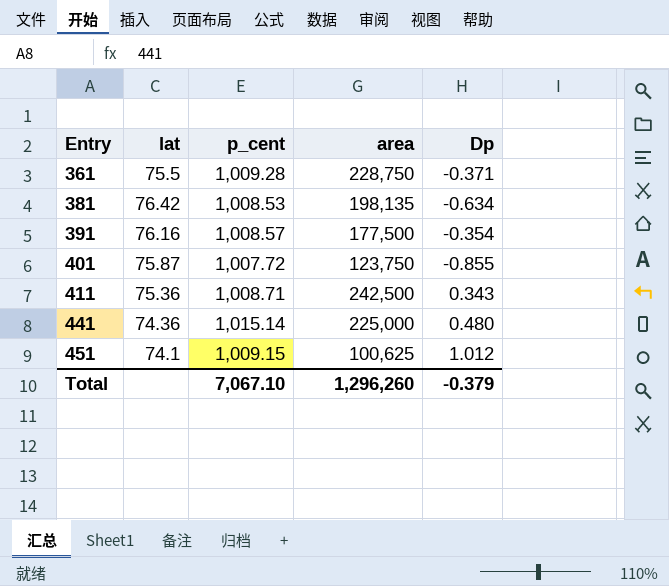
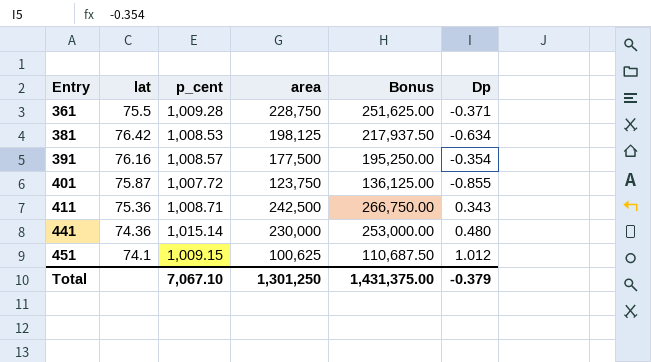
column Bonus | formula: none -> [area] * 1.1
381 | area: 198,135 -> 198,125
441 | area: 225,000 -> 230,000
Total | area: 1,296,260 -> 1,301,250

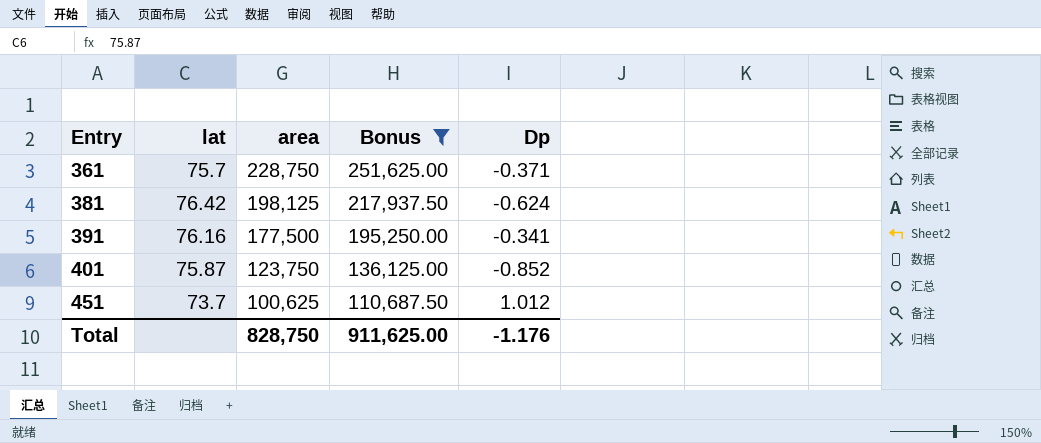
filter: none -> Bonus <= 251,625.00
column p_cent | position: 3 -> none
361 | lat: 75.5 -> 75.7
381 | Dp: -0.634 -> -0.624
391 | Dp: -0.354 -> -0.341
401 | Dp: -0.855 -> -0.852
451 | lat: 74.1 -> 73.7
Total | area: 1,301,250 -> 828,750
Total | Bonus: 1,431,375.00 -> 911,625.00
Total | Dp: -0.379 -> -1.176

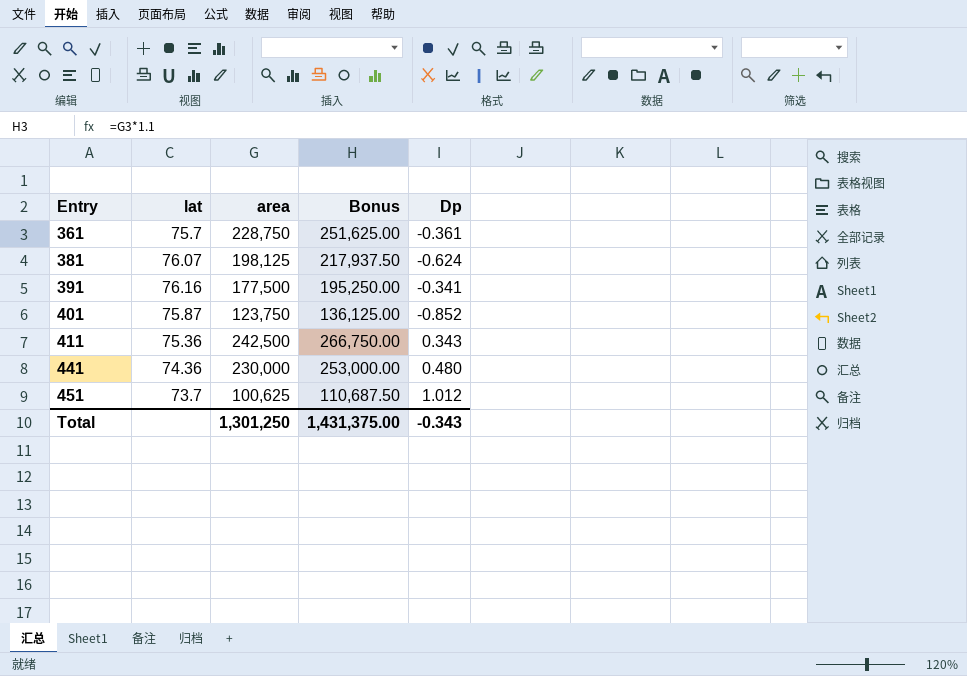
filter: Bonus <= 251,625.00 -> none
361 | Dp: -0.371 -> -0.361
381 | lat: 76.42 -> 76.07
Total | area: 828,750 -> 1,301,250
Total | Bonus: 911,625.00 -> 1,431,375.00
Total | Dp: -1.176 -> -0.343

